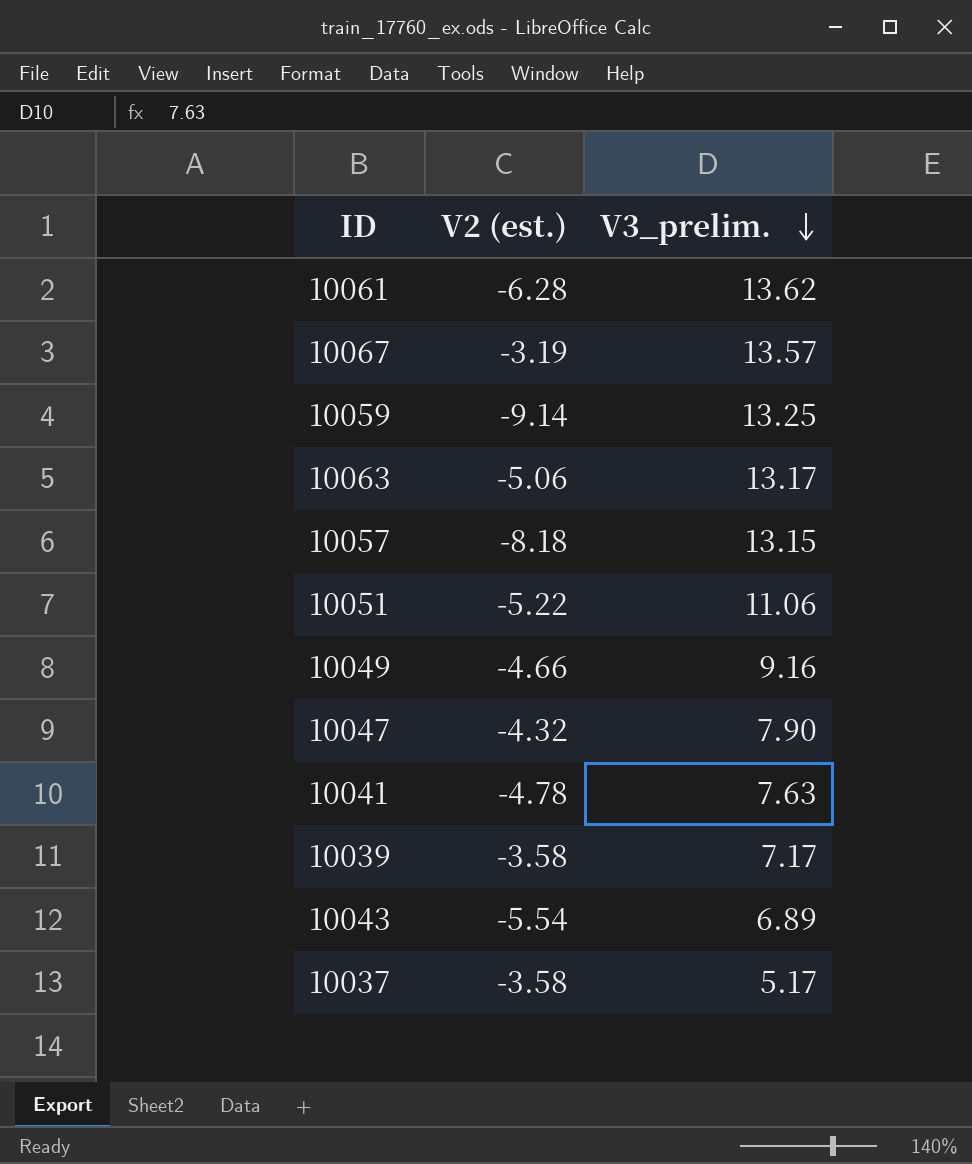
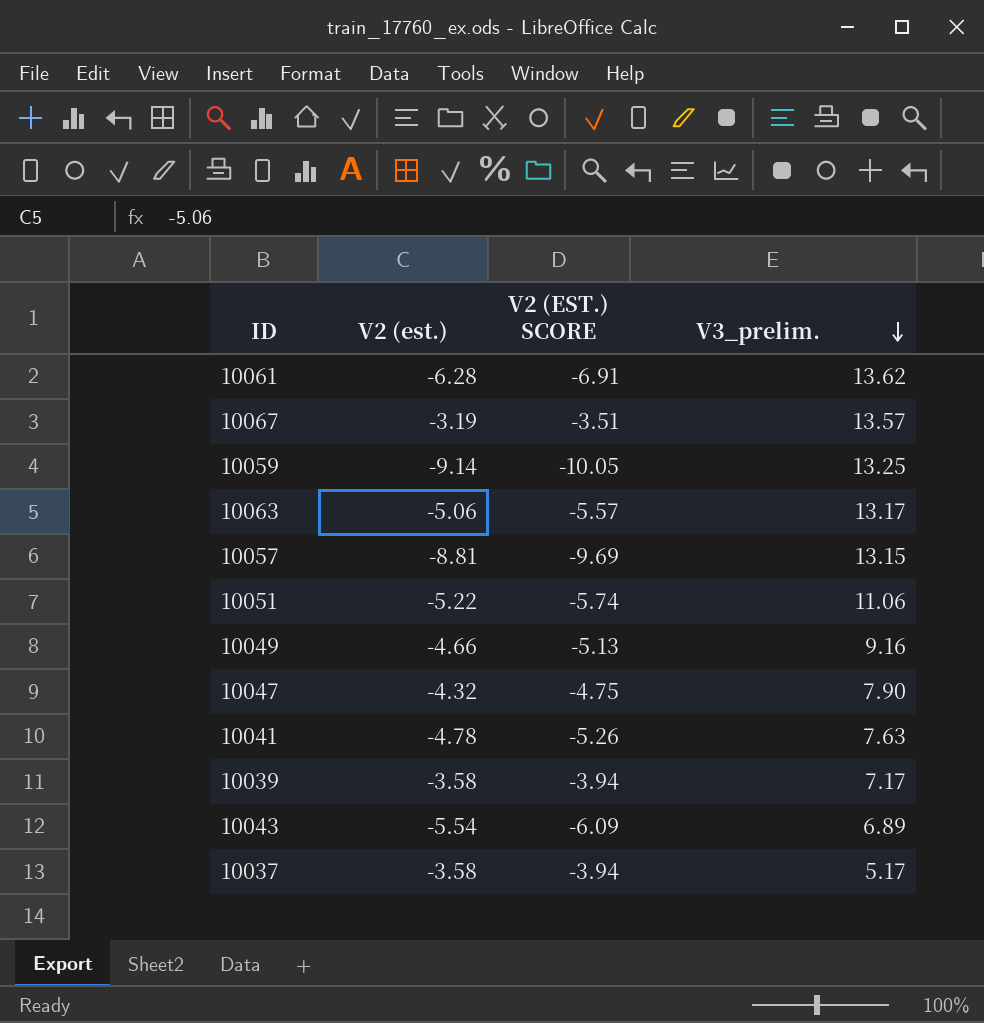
column V2 (EST.) SCORE | formula: none -> [V2 (est.)] * 1.1
10057 | V2 (est.): -8.18 -> -8.81

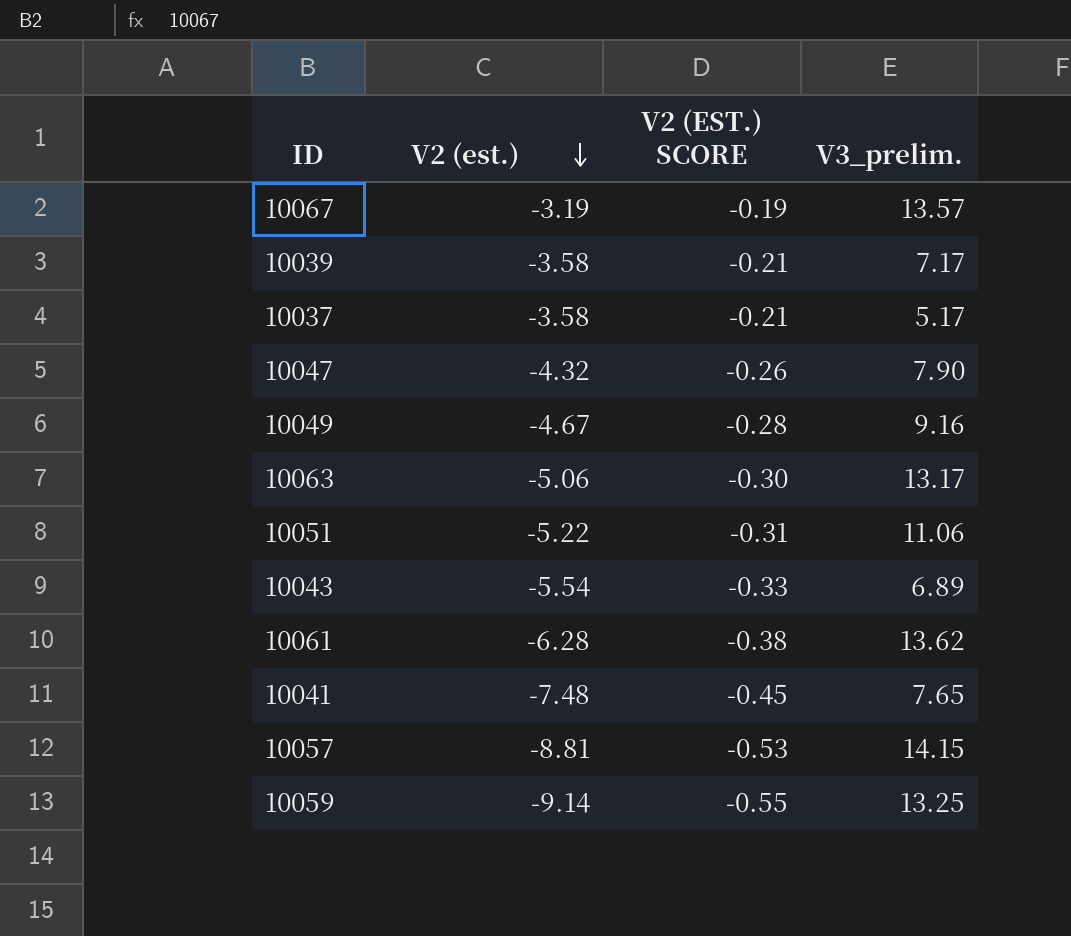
row order: V3_prelim. descending -> V2 (est.) descending
column V2 (EST.) SCORE | formula: [V2 (est.)] * 1.1 -> [V2 (est.)] * 0.06
10049 | V2 (est.): -4.66 -> -4.67
10041 | V2 (est.): -4.78 -> -7.48
10041 | V3_prelim.: 7.63 -> 7.65
10057 | V3_prelim.: 13.15 -> 14.15

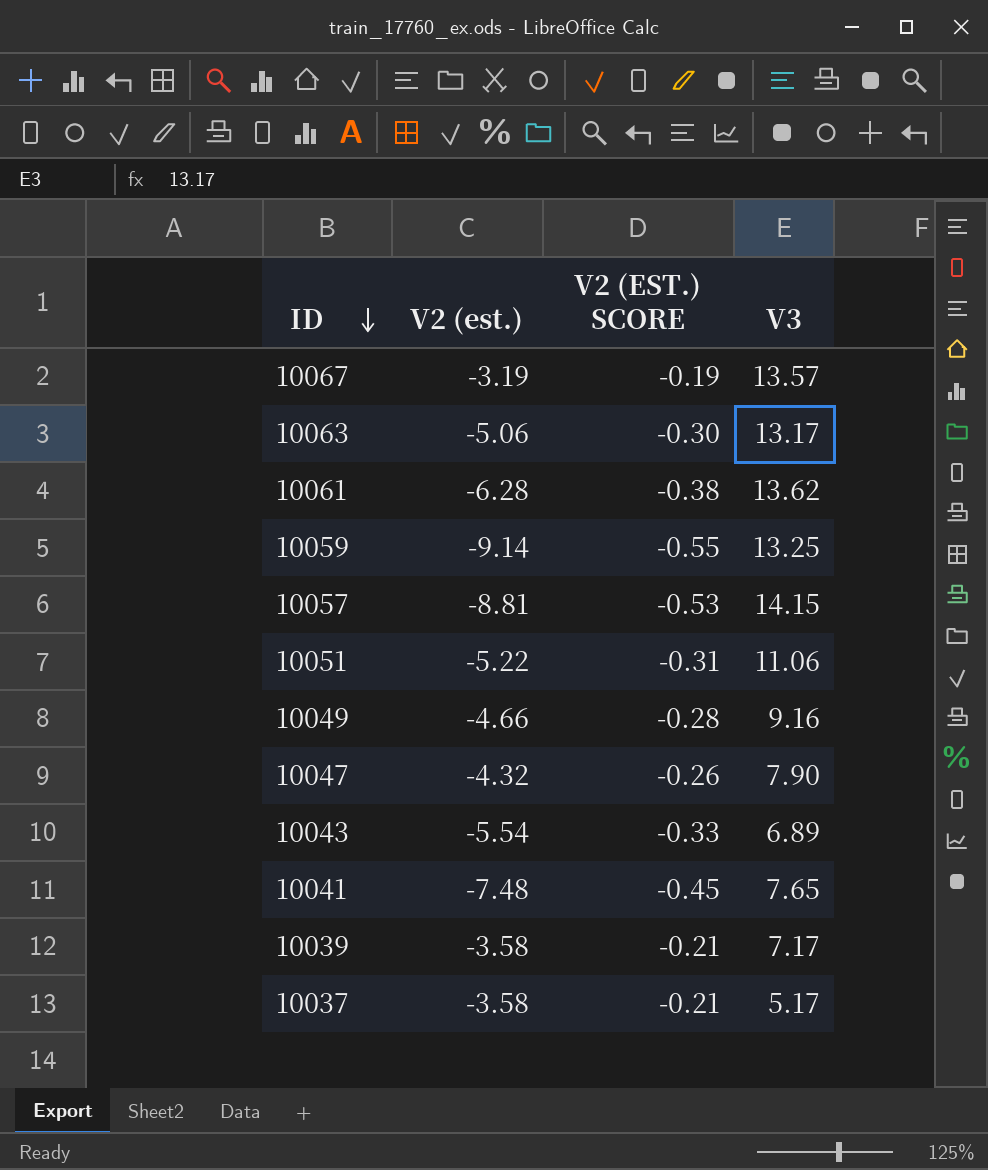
row order: V2 (est.) descending -> ID descending
column name: V3_prelim. -> V3
10049 | V2 (est.): -4.67 -> -4.66

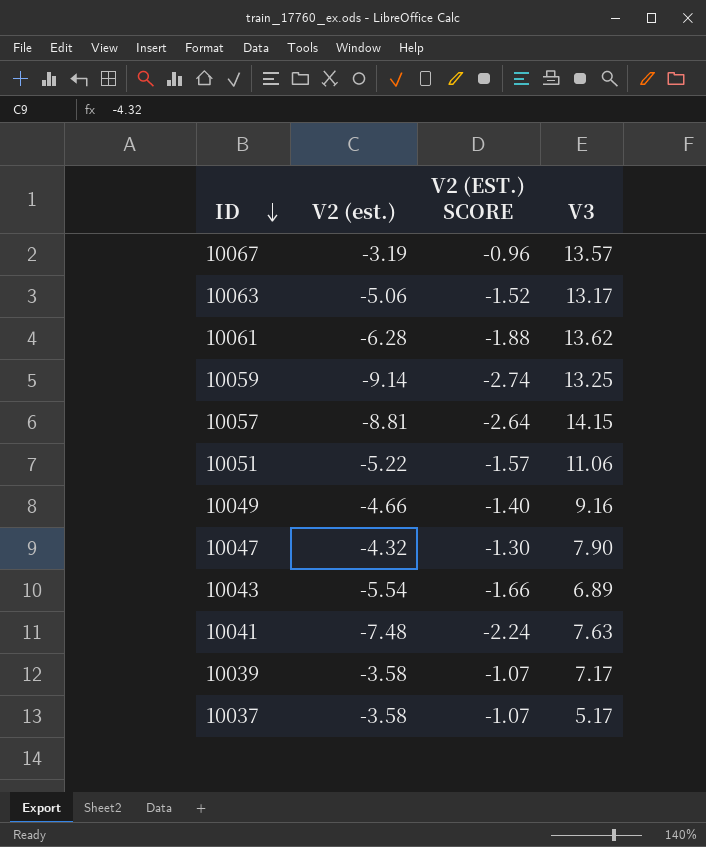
column V2 (EST.) SCORE | formula: [V2 (est.)] * 0.06 -> [V2 (est.)] * 0.3
10041 | V3: 7.65 -> 7.63

